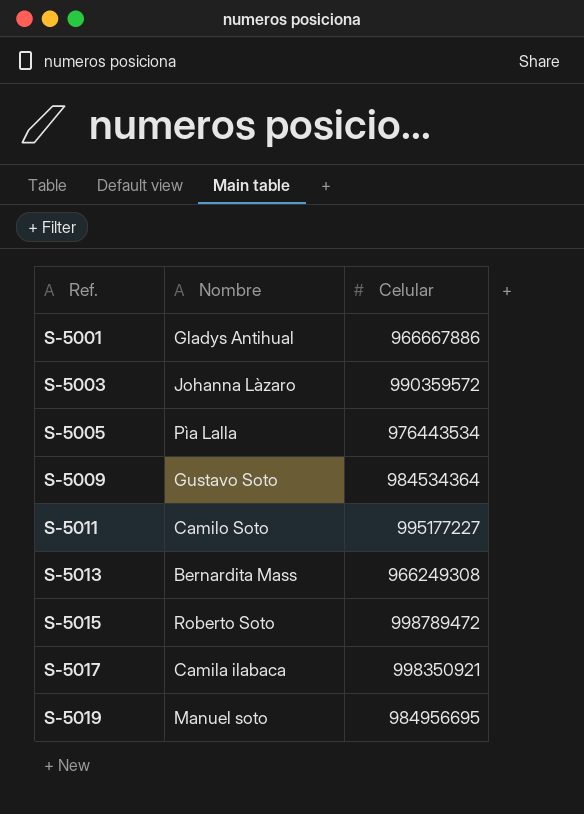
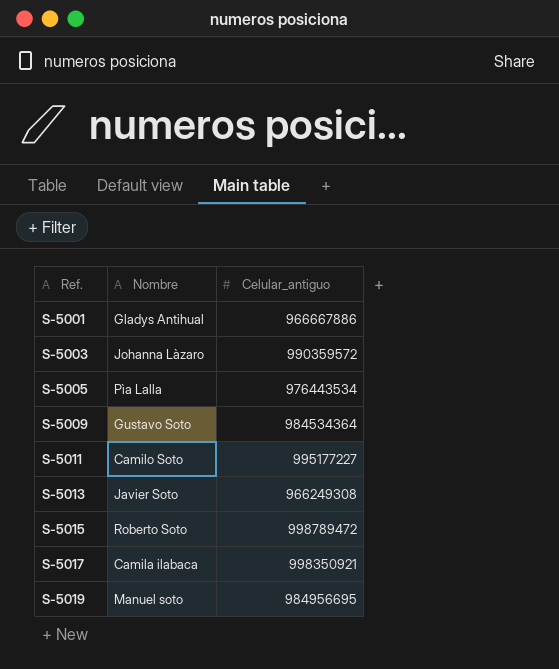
column name: Celular -> Celular_antiguo
S-5013 | Nombre: Bernardita Mass -> Javier Soto

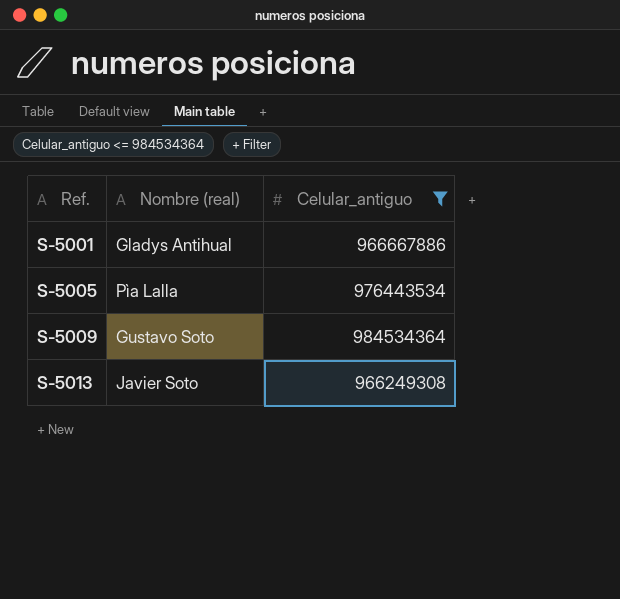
filter: none -> Celular_antiguo <= 984534364
column name: Nombre -> Nombre (real)

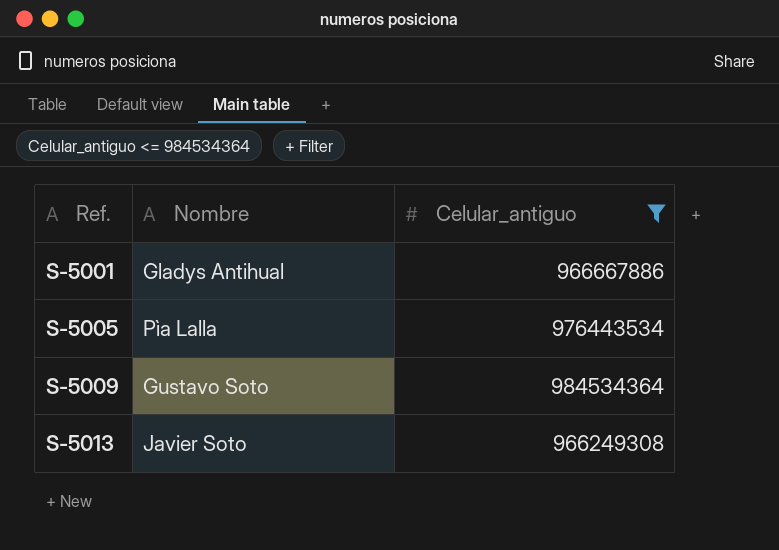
column name: Nombre (real) -> Nombre

